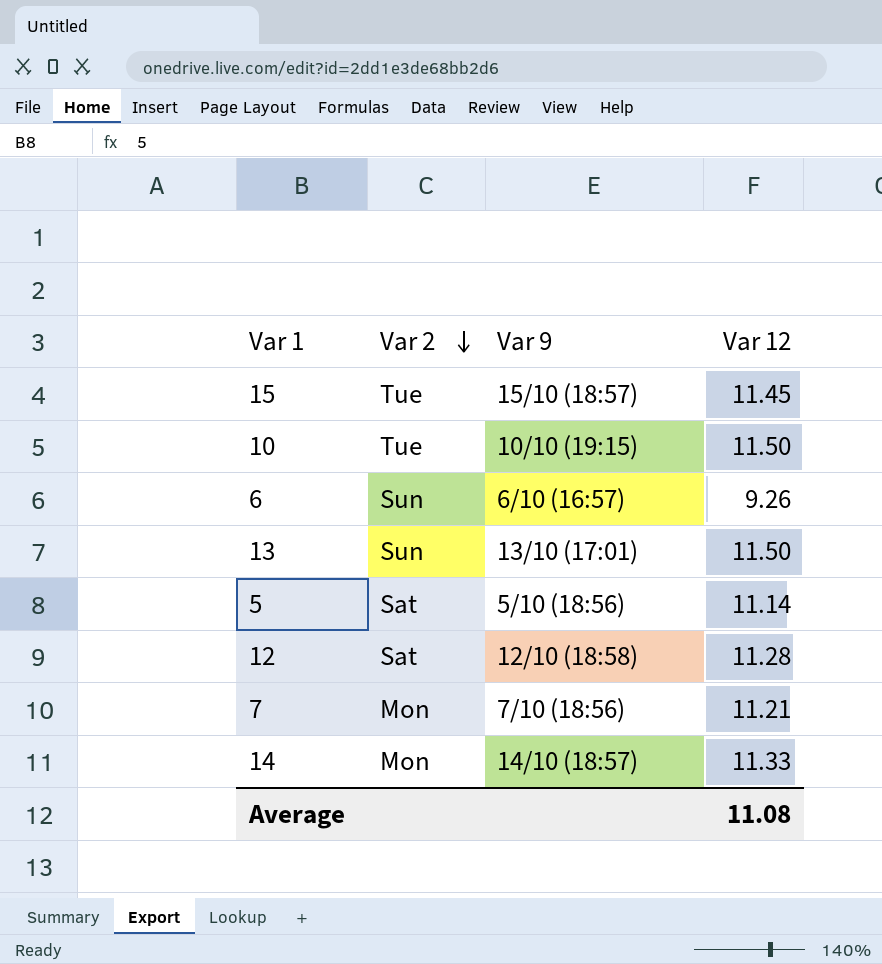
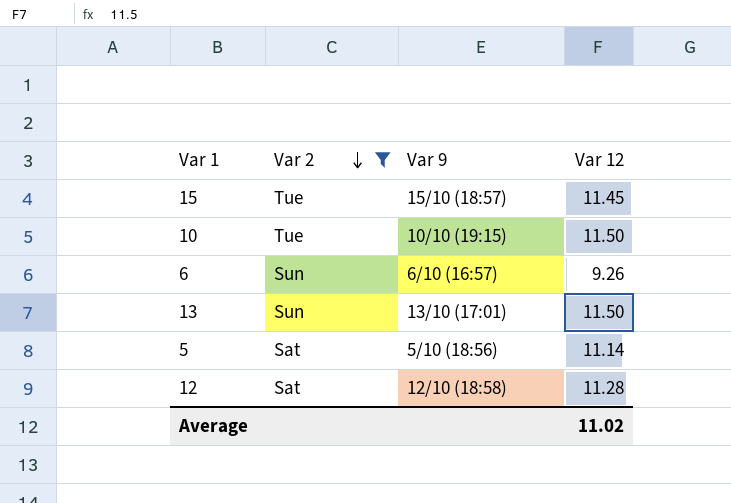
filter: none -> Var 2 != Mon
Average | Var 12: 11.08 -> 11.02

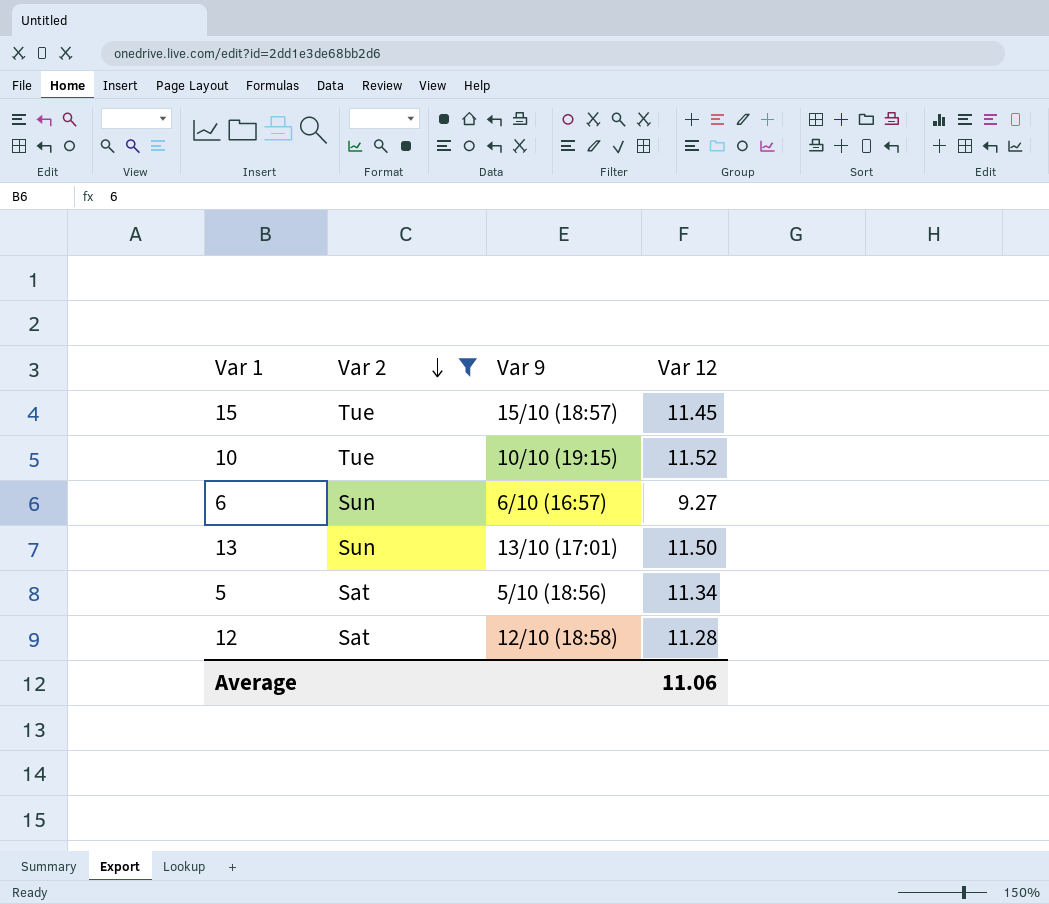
10 | Var 12: 11.50 -> 11.52
6 | Var 12: 9.26 -> 9.27
5 | Var 12: 11.14 -> 11.34
Average | Var 12: 11.02 -> 11.06

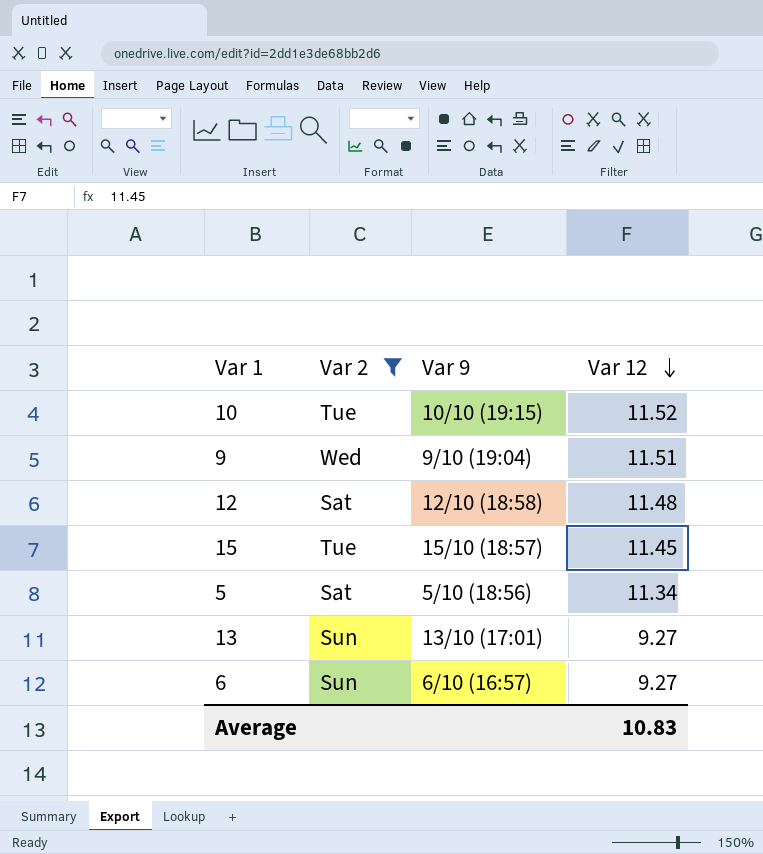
row order: Var 2 descending -> Var 12 descending
row 9: none -> Wed | 9/10 (19:04) | 11.51
12 | Var 12: 11.28 -> 11.48
13 | Var 12: 11.50 -> 9.27
Average | Var 12: 11.06 -> 10.83

